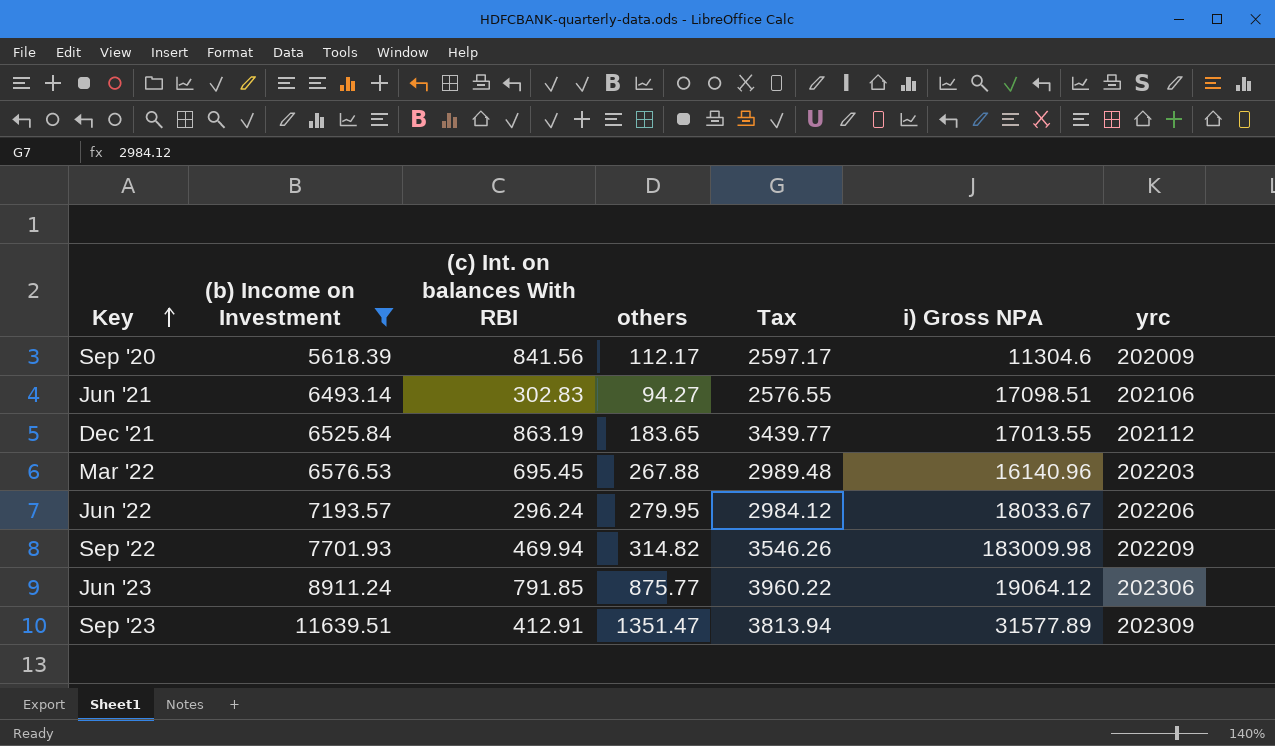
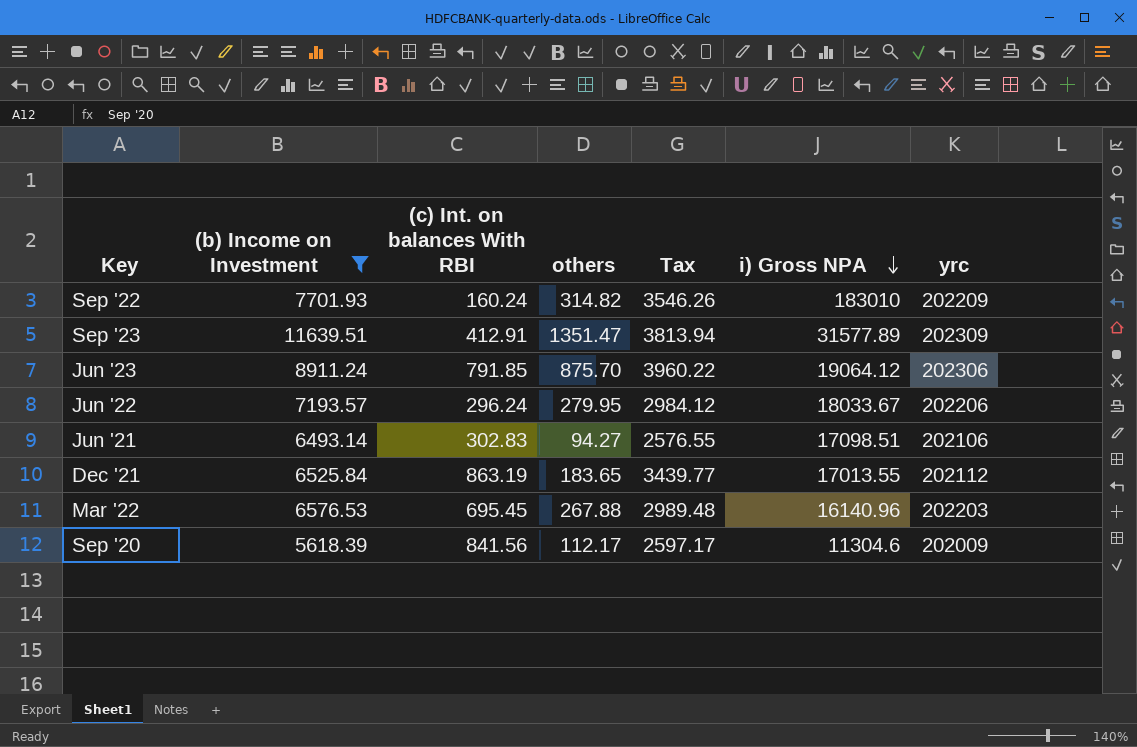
row order: Key ascending -> i) Gross NPA descending
Sep '22 | (c) Int. on balances With RBI: 469.94 -> 160.24
Sep '22 | i) Gross NPA: 183009.98 -> 183010
Jun '23 | others: 875.77 -> 875.70

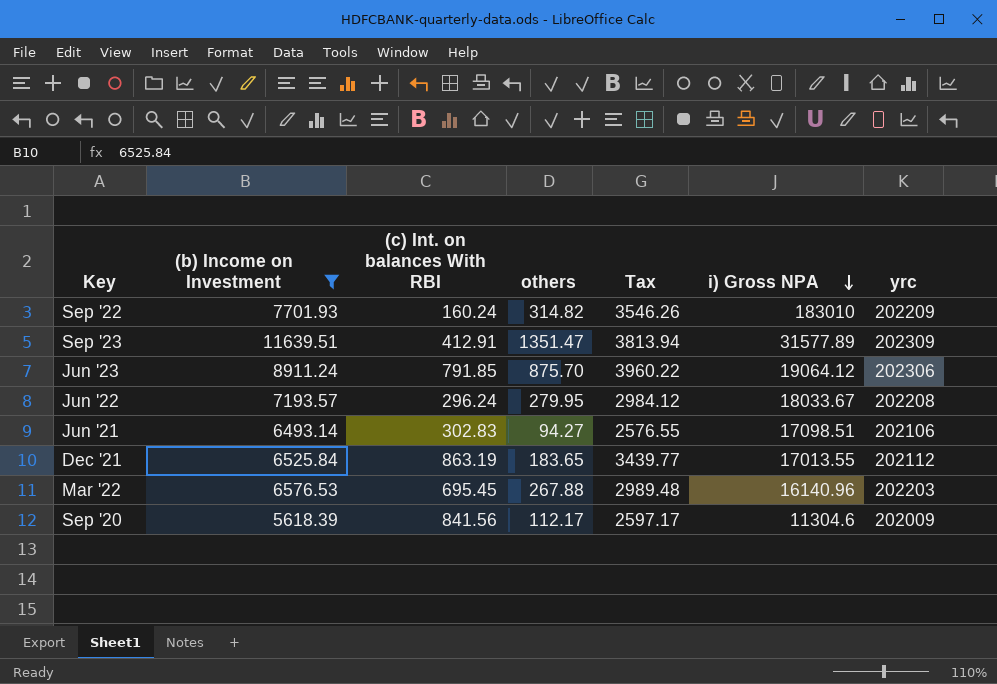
Jun '22 | yrc: 202206 -> 202208

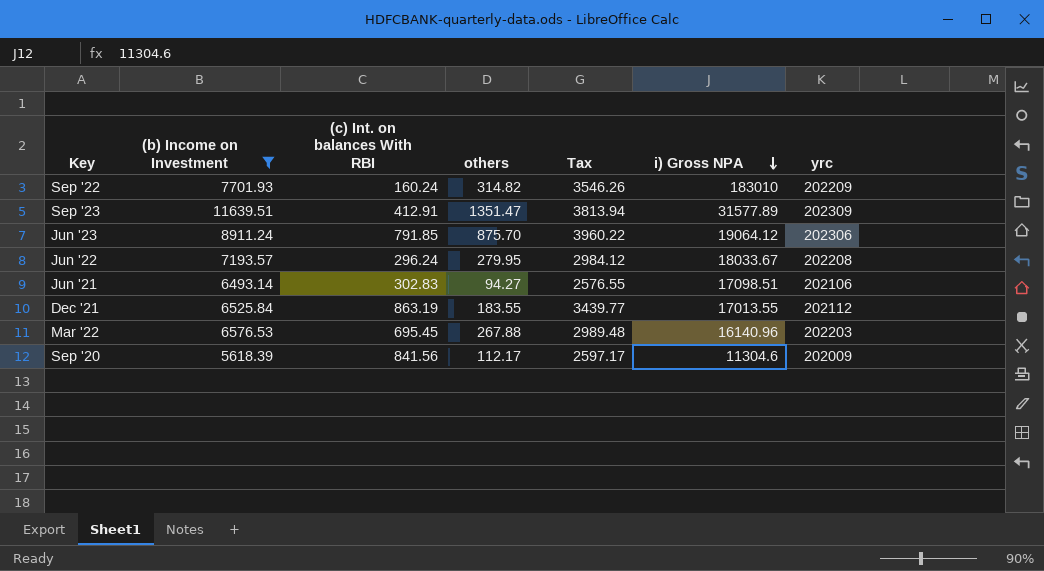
Dec '21 | others: 183.65 -> 183.55

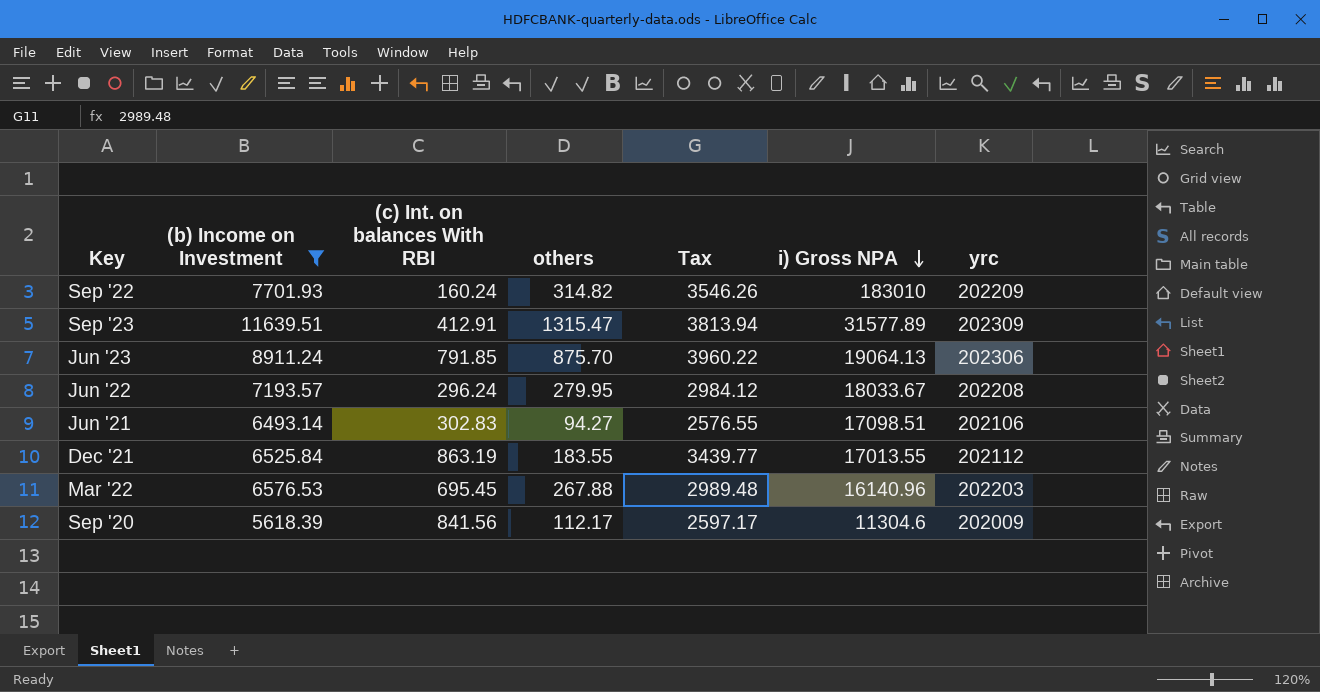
Sep '23 | others: 1351.47 -> 1315.47
Jun '23 | i) Gross NPA: 19064.12 -> 19064.13

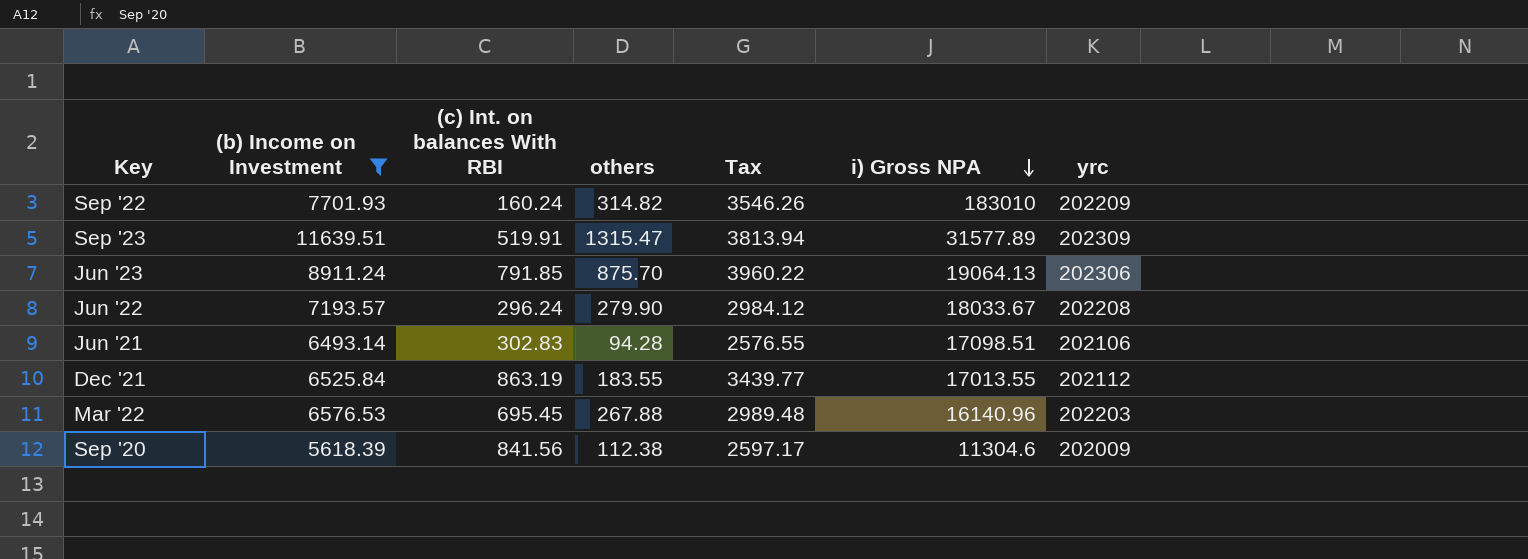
Sep '23 | (c) Int. on balances With RBI: 412.91 -> 519.91
Jun '22 | others: 279.95 -> 279.90
Jun '21 | others: 94.27 -> 94.28
Sep '20 | others: 112.17 -> 112.38

